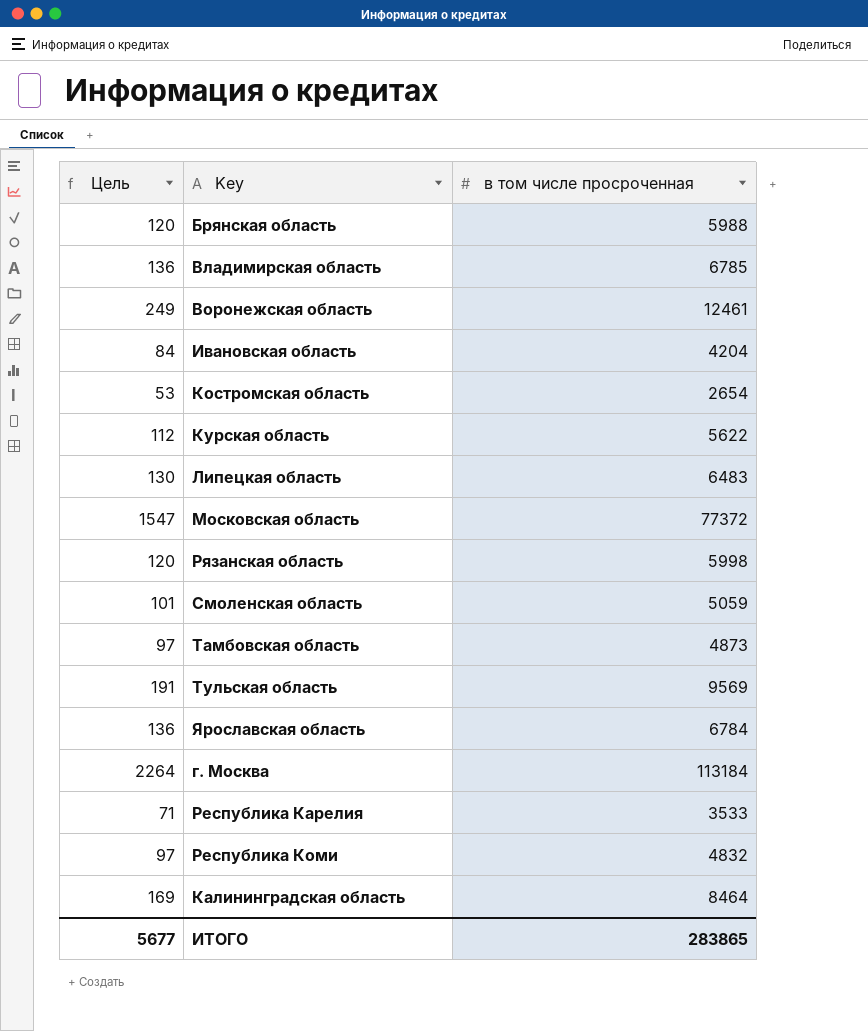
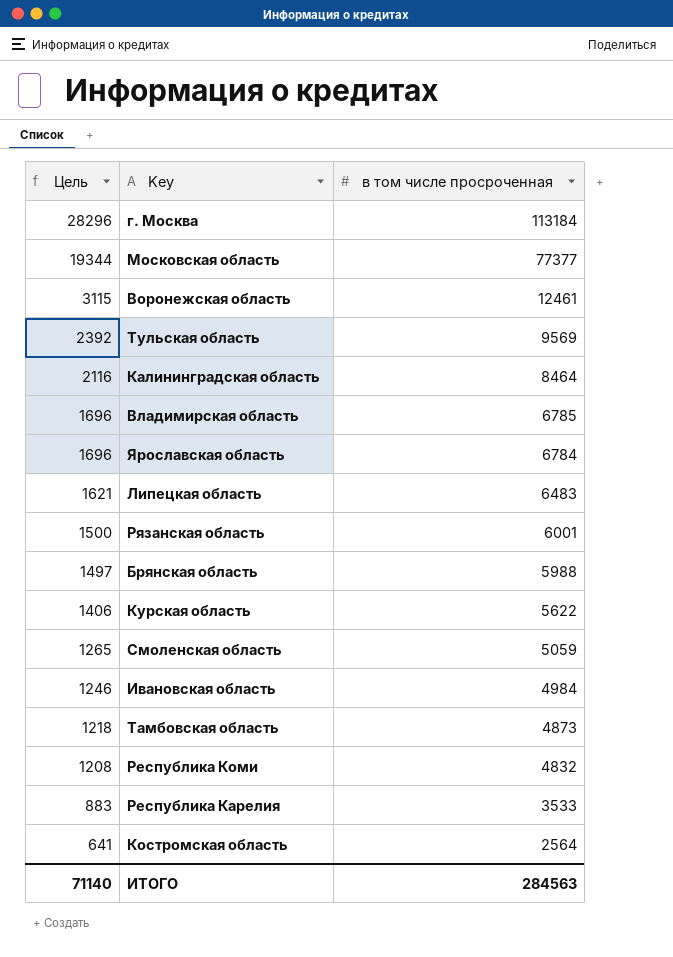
row order: none -> Цель descending
column Цель | formula: [в том числе просроченная] * 0,02 -> [в том числе просроченная] * 0,25
Московская область | в том числе просроченная: 77372 -> 77377
Рязанская область | в том числе просроченная: 5998 -> 6001
Ивановская область | в том числе просроченная: 4204 -> 4984
Костромская область | в том числе просроченная: 2654 -> 2564
ИТОГО | Цель: 5677 -> 71140
ИТОГО | в том числе просроченная: 283865 -> 284563

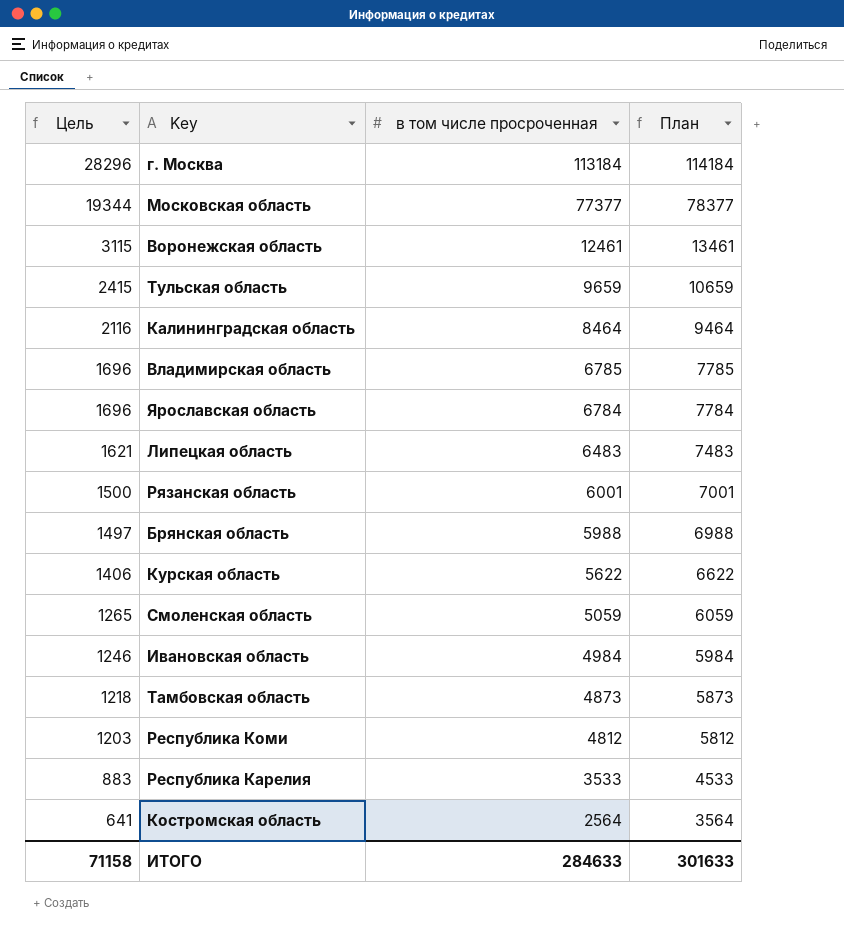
column План | formula: none -> [в том числе просроченная] + 1000
Тульская область | Цель: 2392 -> 2415
Тульская область | в том числе просроченная: 9569 -> 9659
Республика Коми | Цель: 1208 -> 1203
Республика Коми | в том числе просроченная: 4832 -> 4812
ИТОГО | Цель: 71140 -> 71158
ИТОГО | в том числе просроченная: 284563 -> 284633

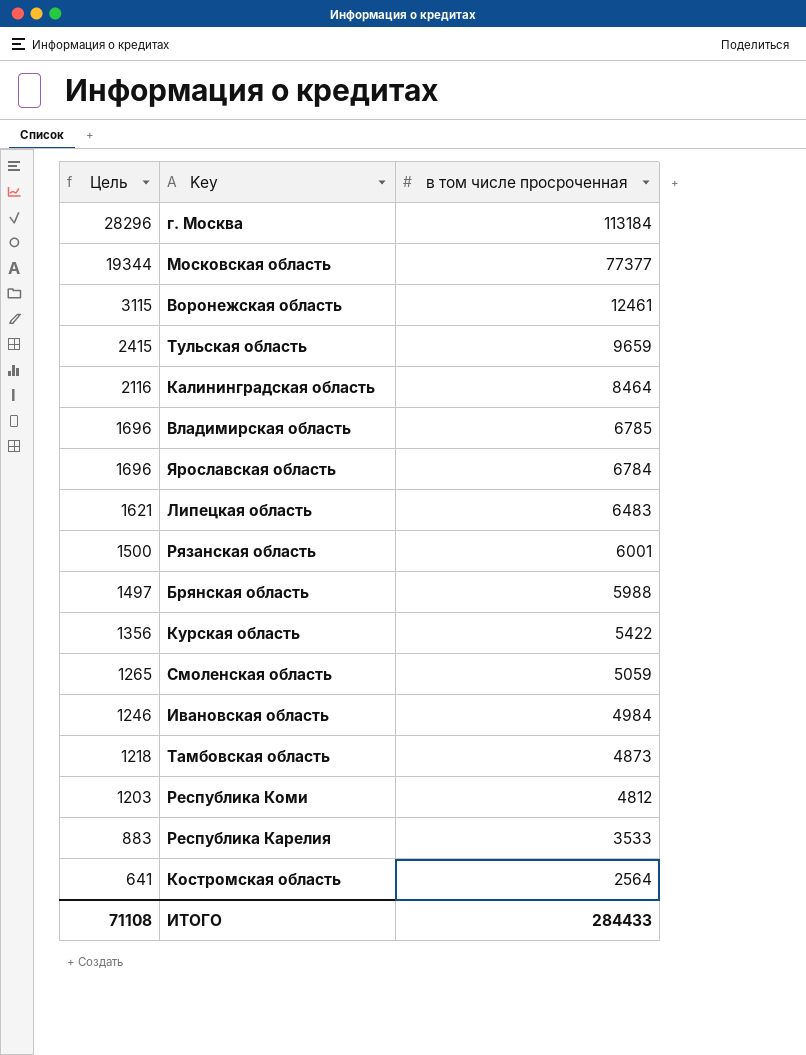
column План | formula: [в том числе просроченная] + 1000 -> none
Курская область | Цель: 1406 -> 1356
Курская область | в том числе просроченная: 5622 -> 5422
ИТОГО | Цель: 71158 -> 71108
ИТОГО | в том числе просроченная: 284633 -> 284433

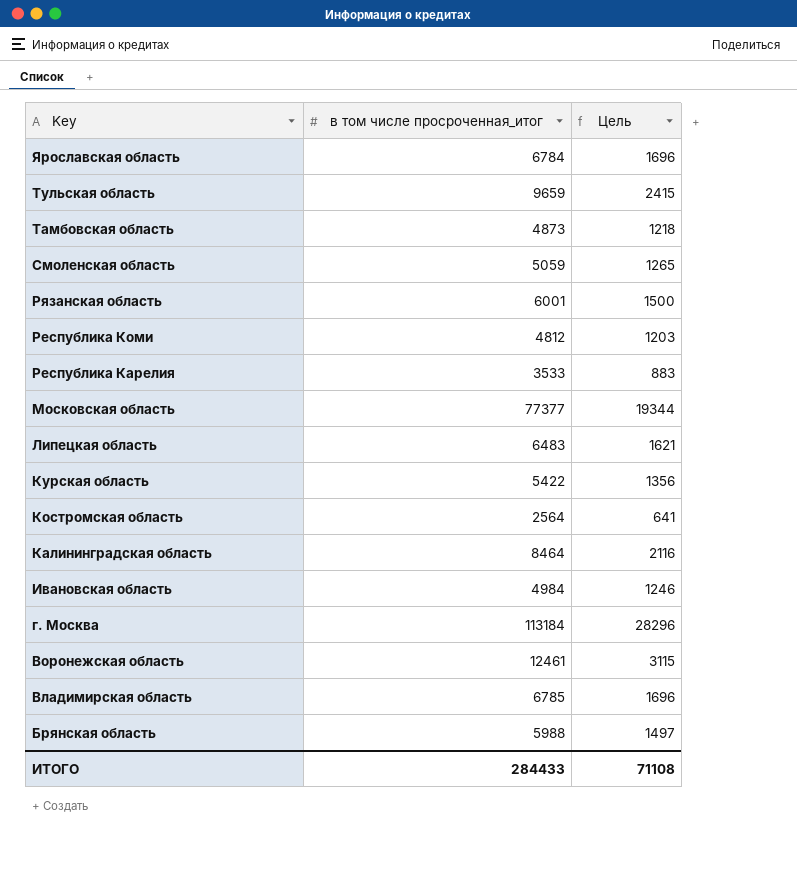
row order: Цель descending -> Key descending
column name: в том числе просроченная -> в том числе просроченная_итог
column Цель | position: 1 -> 3

